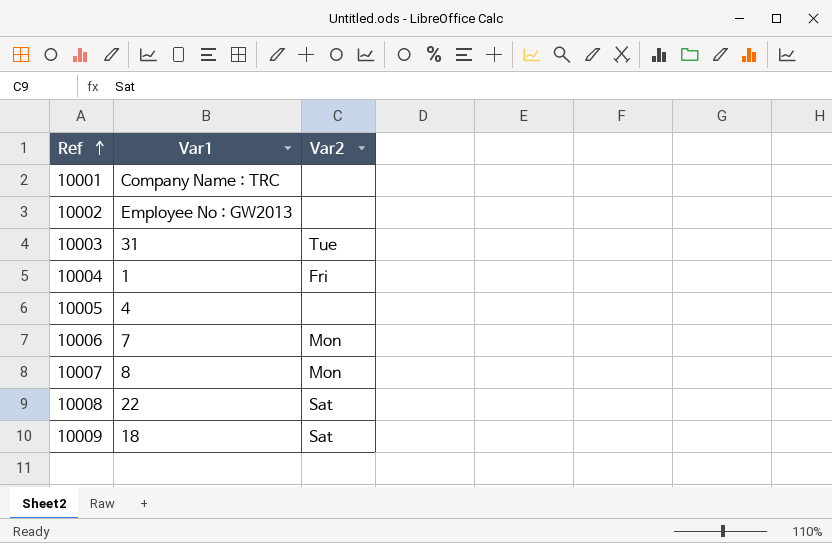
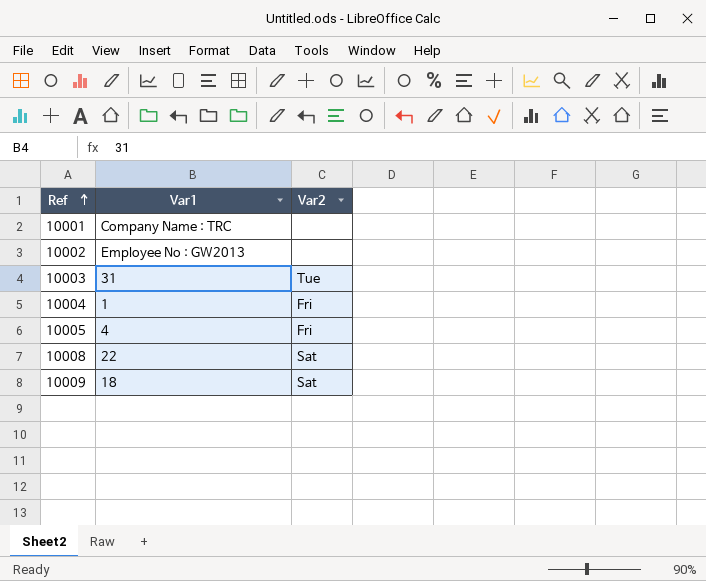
row 10006: 7 | Mon -> none
row 10007: 8 | Mon -> none
10005 | Var2: none -> Fri

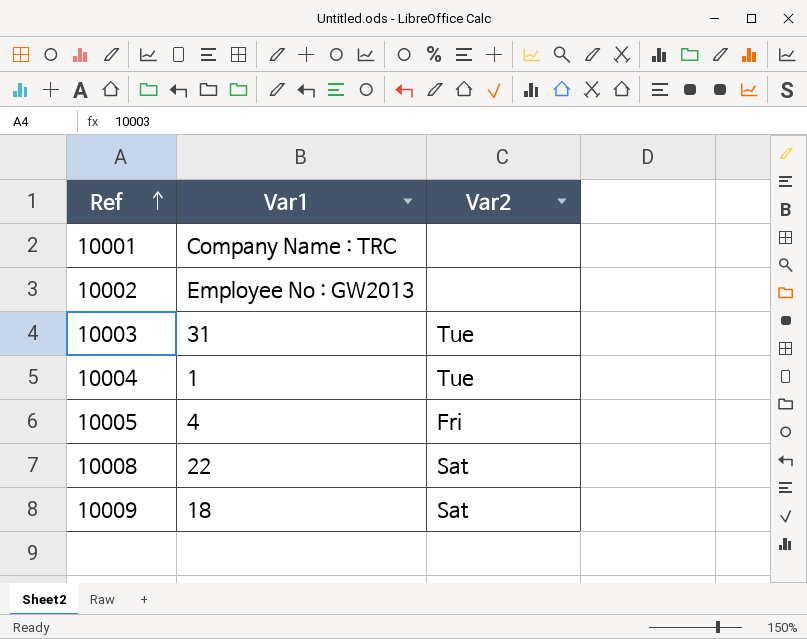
10004 | Var2: Fri -> Tue

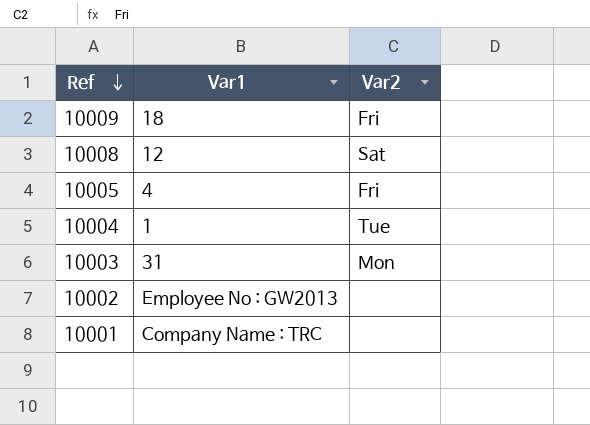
row order: Ref ascending -> Ref descending
10009 | Var2: Sat -> Fri
10008 | Var1: 22 -> 12
10003 | Var2: Tue -> Mon

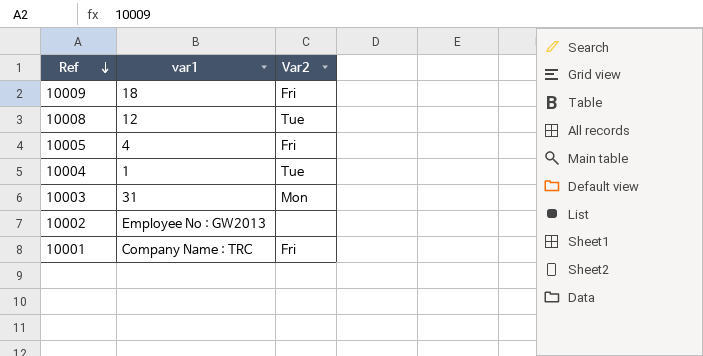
column name: Var1 -> var1
10008 | Var2: Sat -> Tue
10001 | Var2: none -> Fri

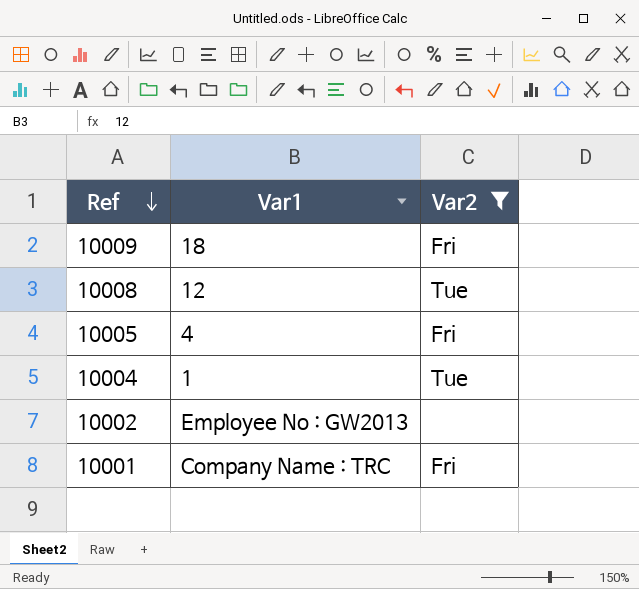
filter: none -> Var2 != Mon
column name: var1 -> Var1

